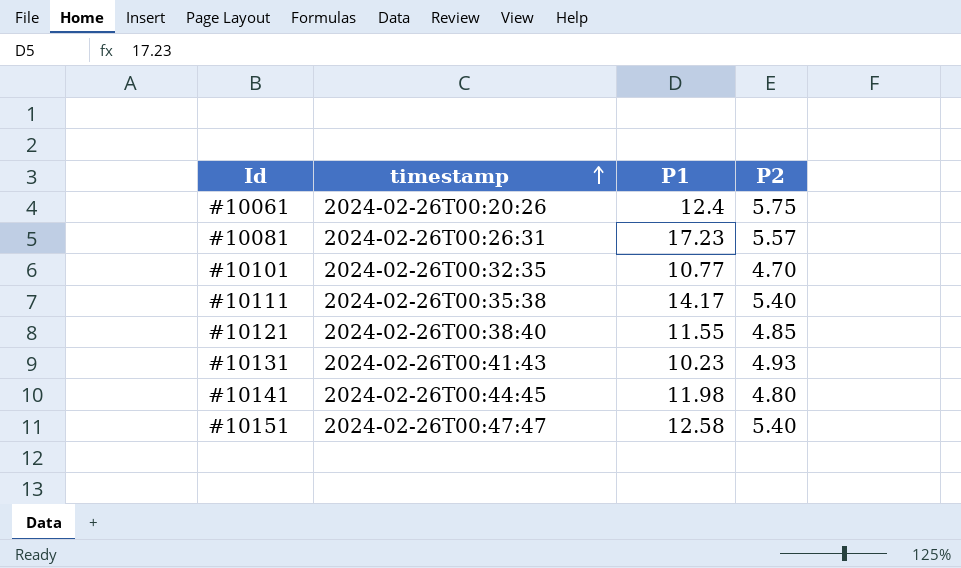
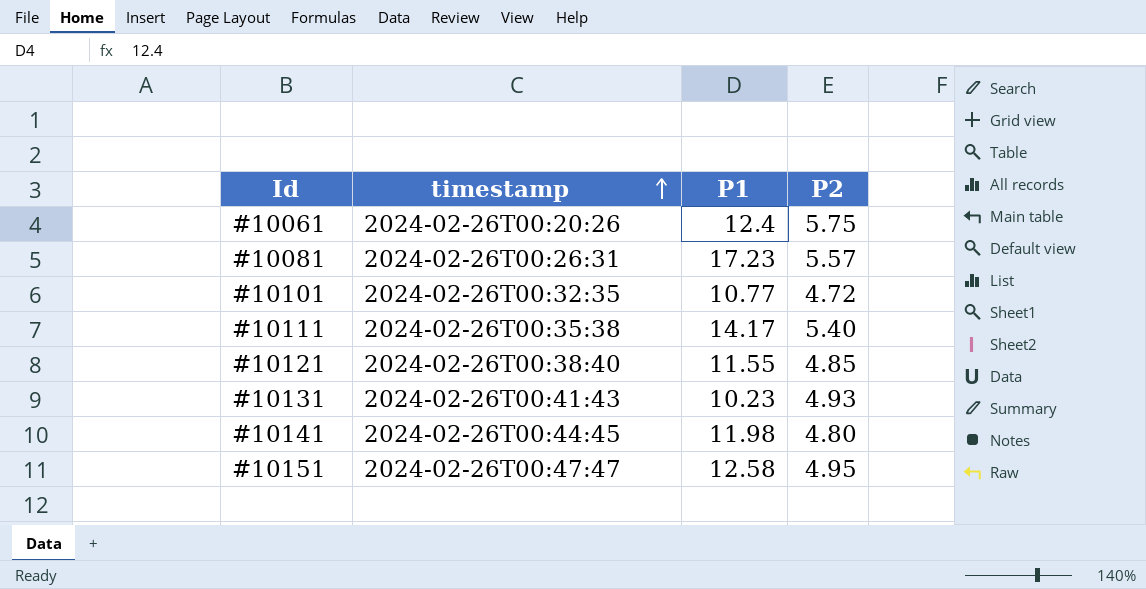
#10101 | P2: 4.70 -> 4.72
#10151 | P2: 5.40 -> 4.95

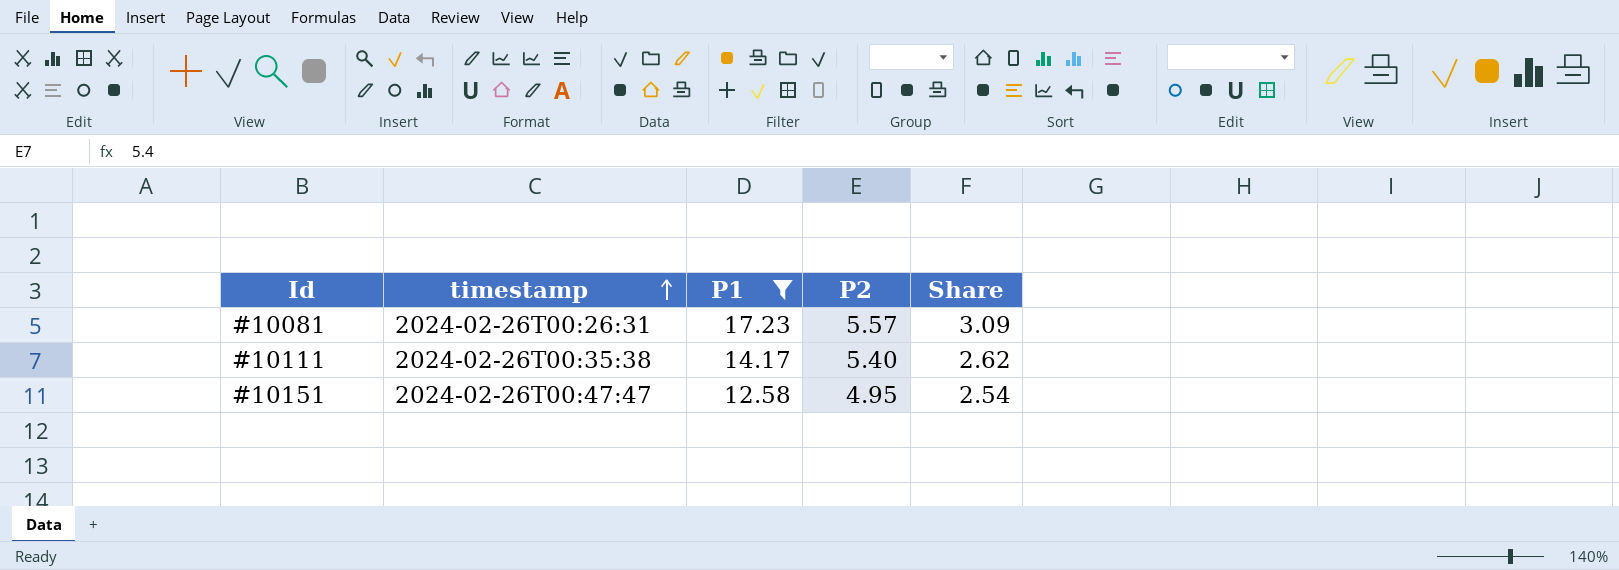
filter: none -> P1 >= 12.58
column Share | formula: none -> [P1] / [P2]

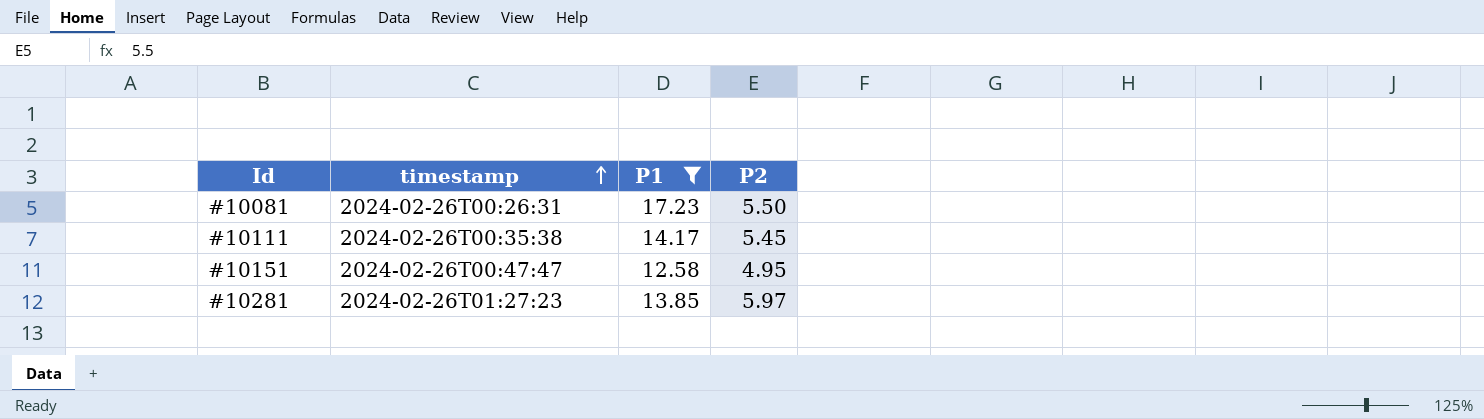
column Share | formula: [P1] / [P2] -> none
#10081 | P2: 5.57 -> 5.50
#10111 | P2: 5.40 -> 5.45
row #10281: none -> 2024-02-26T01:27:23 | 13.85 | 5.97

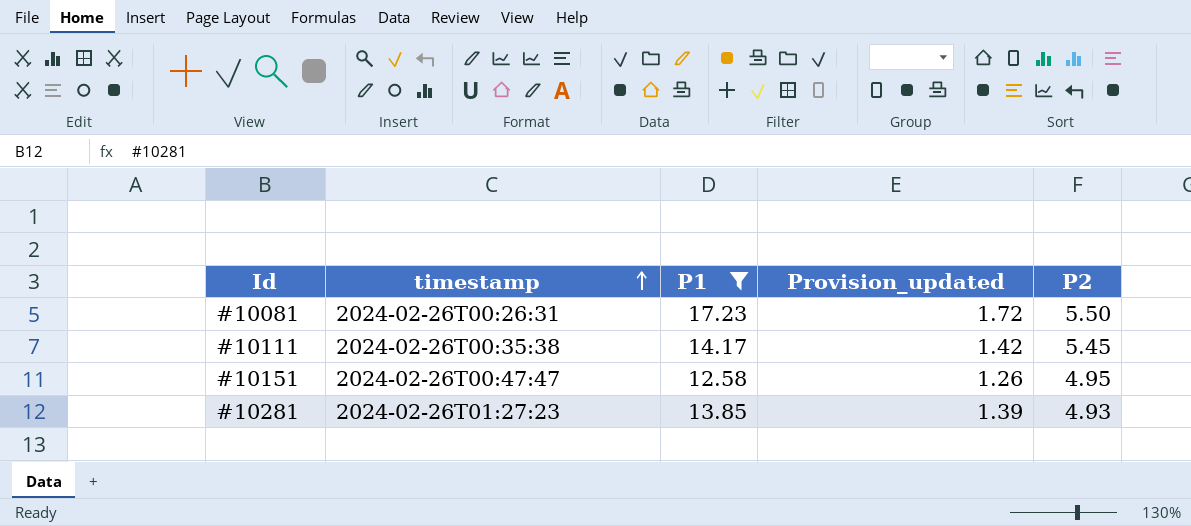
column Provision_updated | formula: none -> [P1] * 0.1
#10281 | P2: 5.97 -> 4.93

